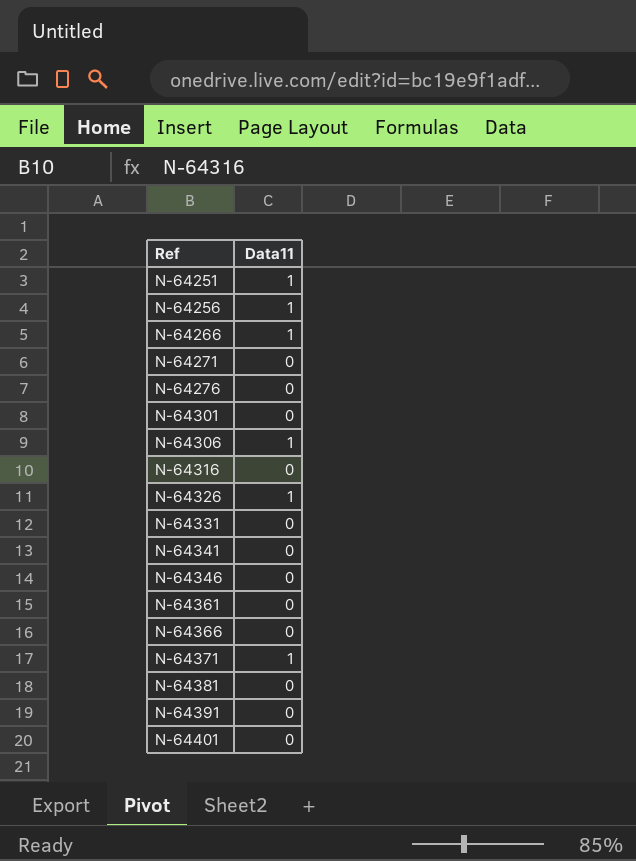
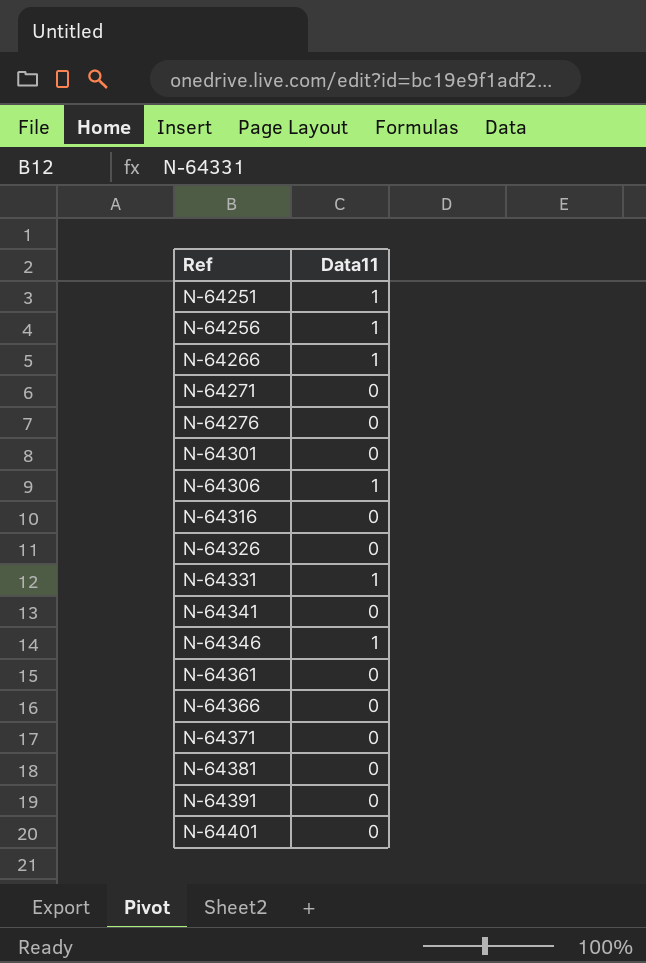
N-64326 | Data11: 1 -> 0
N-64331 | Data11: 0 -> 1
N-64346 | Data11: 0 -> 1
N-64371 | Data11: 1 -> 0

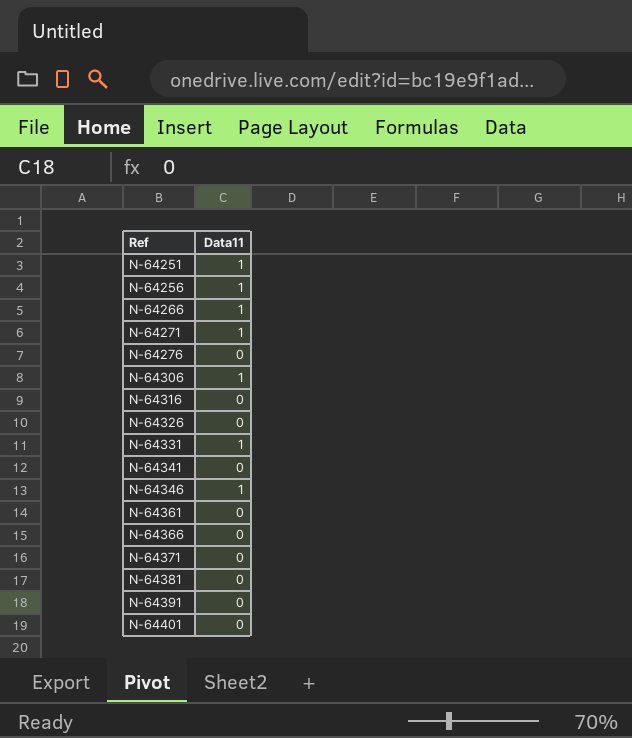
row N-64301: 0 -> none
N-64271 | Data11: 0 -> 1

